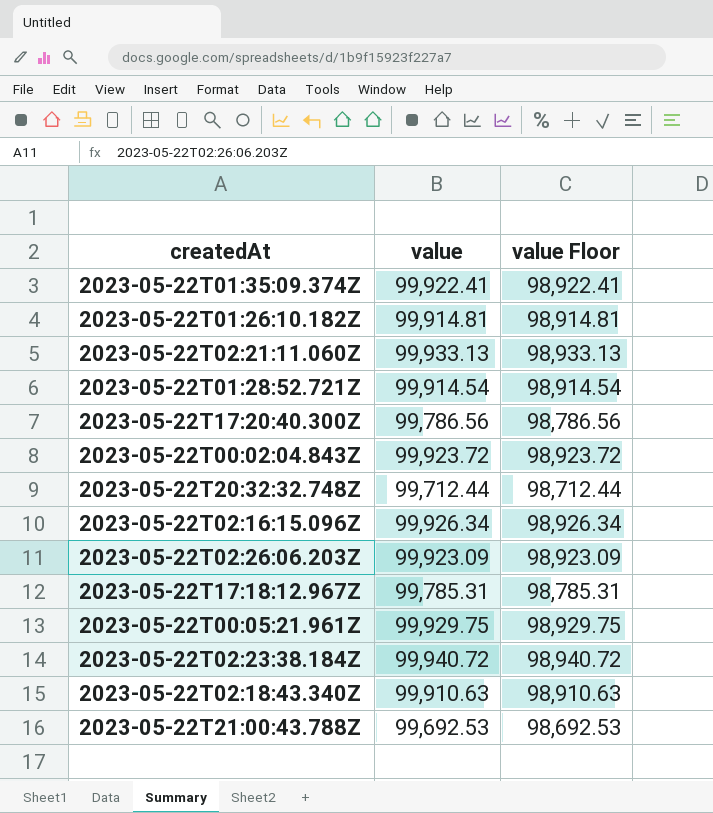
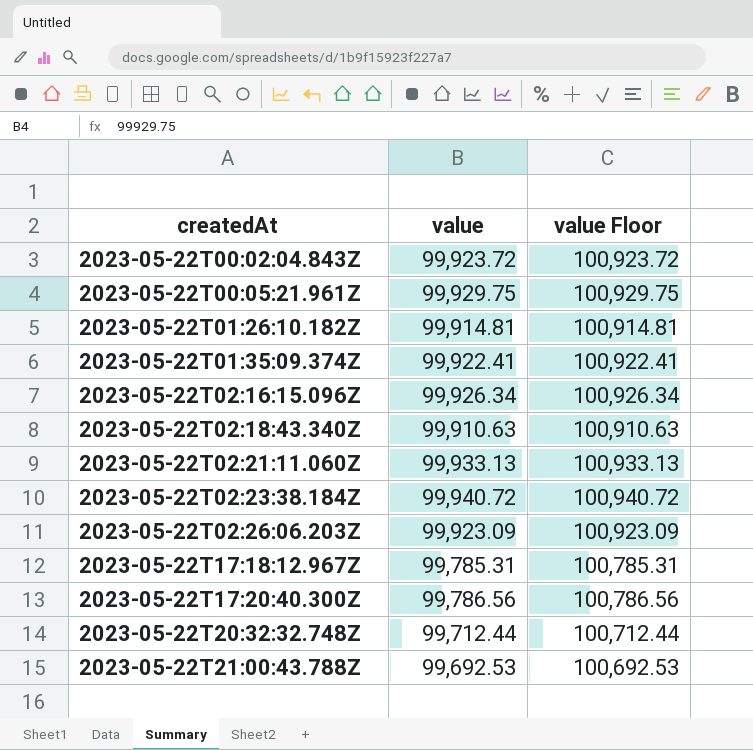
row order: none -> createdAt ascending
column value Floor | formula: [value] - 1000 -> [value] + 1000
row 2023-05-22T01:28:52.721Z: 99,914.54 | 98,914.54 -> none

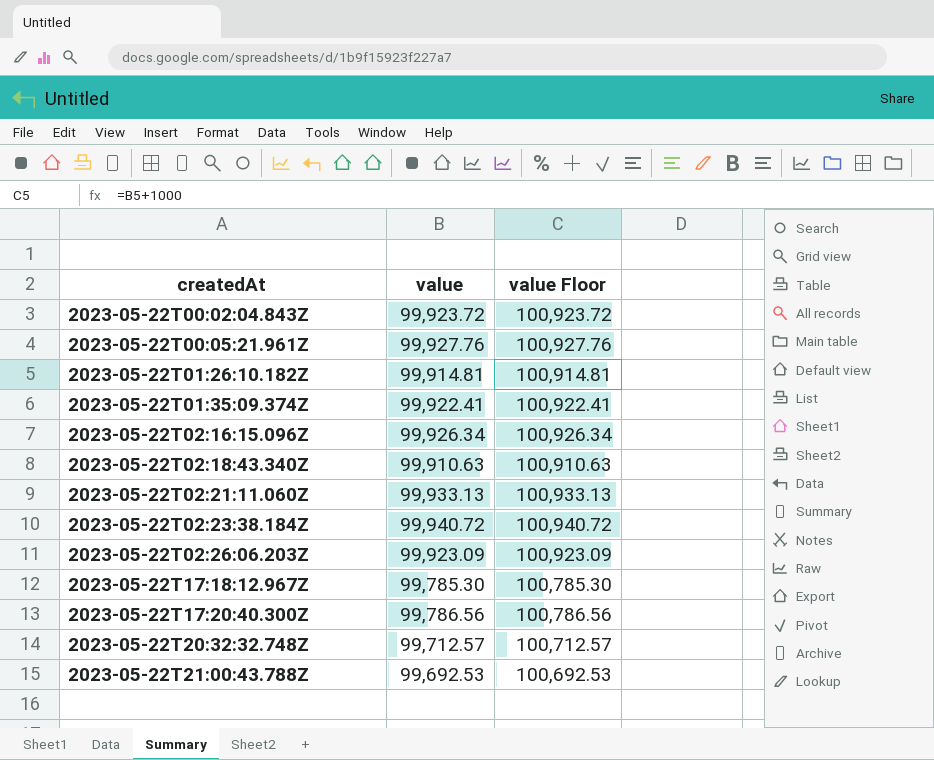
2023-05-22T00:05:21.961Z | value: 99,929.75 -> 99,927.76
2023-05-22T00:05:21.961Z | value Floor: 100,929.75 -> 100,927.76
2023-05-22T17:18:12.967Z | value: 99,785.31 -> 99,785.30
2023-05-22T17:18:12.967Z | value Floor: 100,785.31 -> 100,785.30
2023-05-22T20:32:32.748Z | value: 99,712.44 -> 99,712.57
2023-05-22T20:32:32.748Z | value Floor: 100,712.44 -> 100,712.57

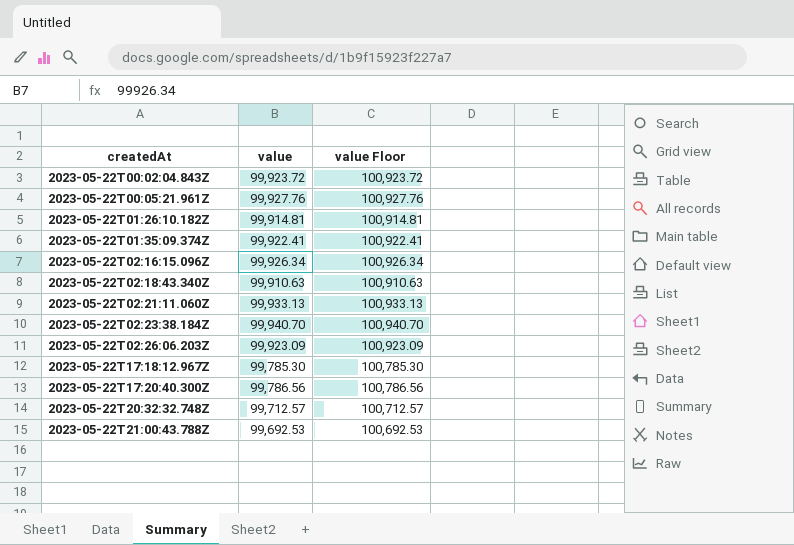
2023-05-22T02:23:38.184Z | value: 99,940.72 -> 99,940.70
2023-05-22T02:23:38.184Z | value Floor: 100,940.72 -> 100,940.70

